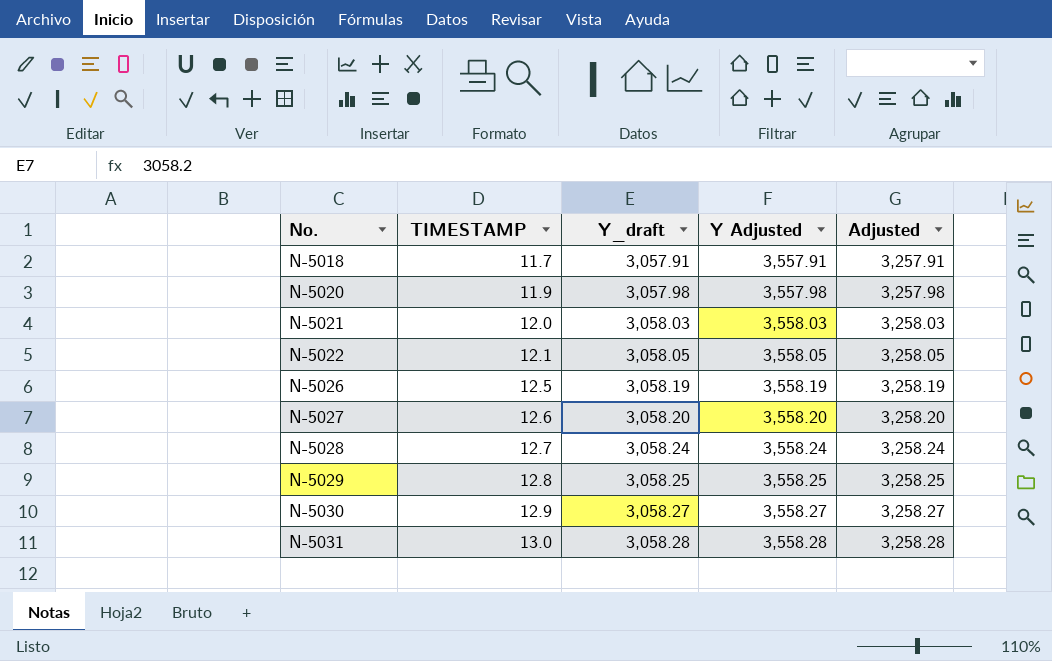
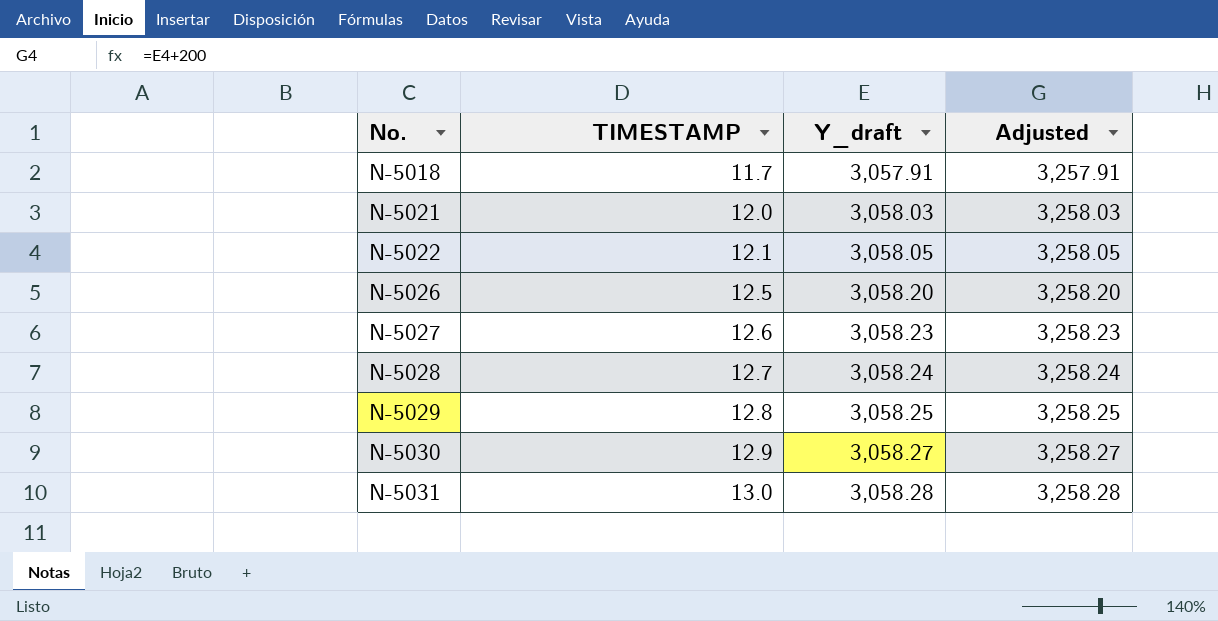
column Y Adjusted | formula: [Y_draft] + 500 -> none
row N-5020: 11.9 | 3,057.98 | 3,557.98 | 3,257.98 -> none
N-5026 | Y_draft: 3,058.19 -> 3,058.20
N-5026 | Adjusted: 3,258.19 -> 3,258.20
N-5027 | Y_draft: 3,058.20 -> 3,058.23
N-5027 | Adjusted: 3,258.20 -> 3,258.23

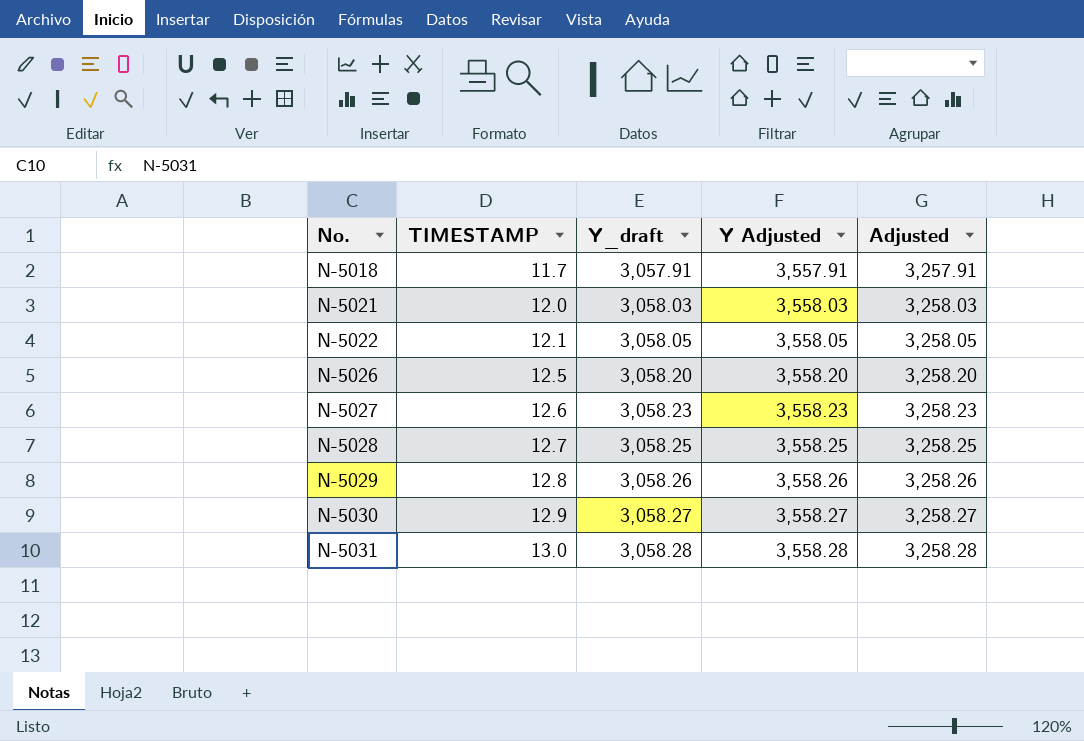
column Y Adjusted | formula: none -> [Y_draft] + 500
N-5028 | Y_draft: 3,058.24 -> 3,058.25
N-5028 | Adjusted: 3,258.24 -> 3,258.25
N-5029 | Y_draft: 3,058.25 -> 3,058.26
N-5029 | Adjusted: 3,258.25 -> 3,258.26

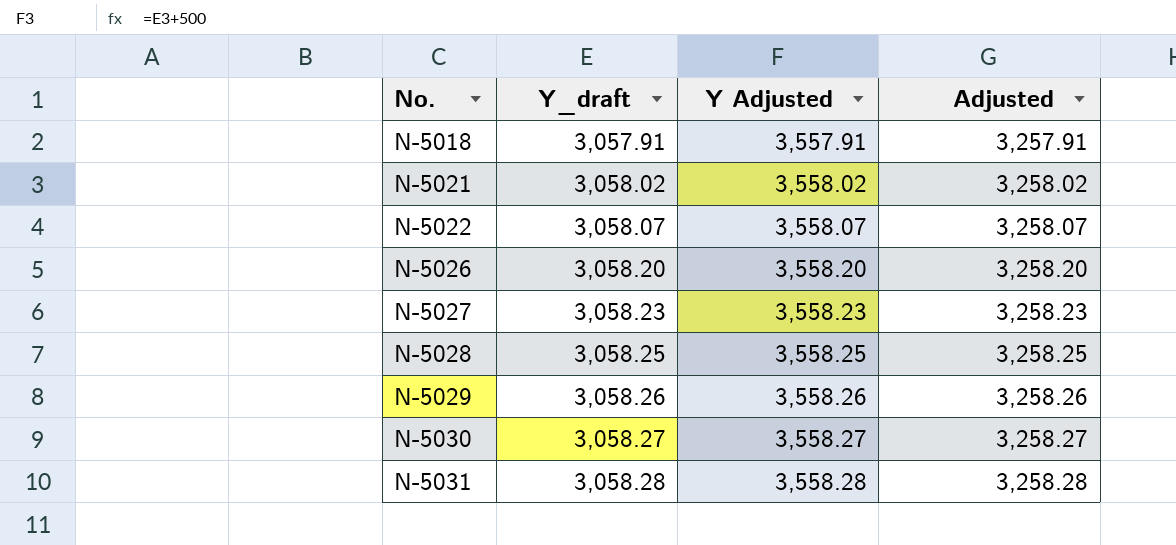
column TIMESTAMP | position: 2 -> none
N-5021 | Y_draft: 3,058.03 -> 3,058.02
N-5021 | Y Adjusted: 3,558.03 -> 3,558.02
N-5021 | Adjusted: 3,258.03 -> 3,258.02
N-5022 | Y_draft: 3,058.05 -> 3,058.07
N-5022 | Y Adjusted: 3,558.05 -> 3,558.07
N-5022 | Adjusted: 3,258.05 -> 3,258.07

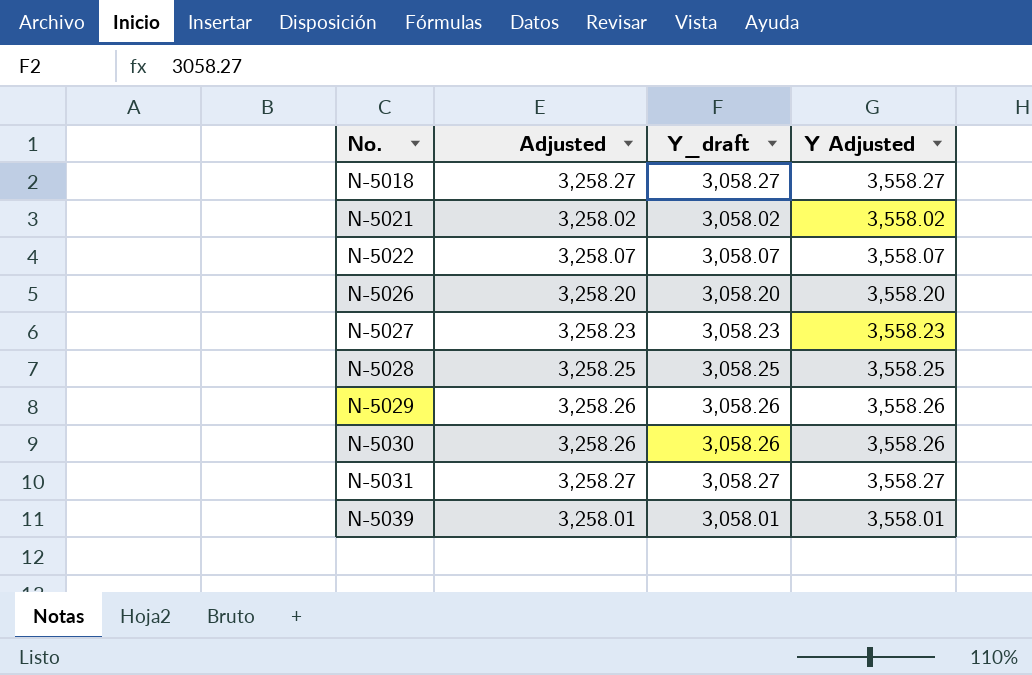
column Adjusted | position: 4 -> 2
N-5018 | Adjusted: 3,257.91 -> 3,258.27
N-5018 | Y_draft: 3,057.91 -> 3,058.27
N-5018 | Y Adjusted: 3,557.91 -> 3,558.27
N-5030 | Adjusted: 3,258.27 -> 3,258.26
N-5030 | Y_draft: 3,058.27 -> 3,058.26
N-5030 | Y Adjusted: 3,558.27 -> 3,558.26
N-5031 | Adjusted: 3,258.28 -> 3,258.27
N-5031 | Y_draft: 3,058.28 -> 3,058.27
N-5031 | Y Adjusted: 3,558.28 -> 3,558.27
row N-5039: none -> 3,258.01 | 3,058.01 | 3,558.01

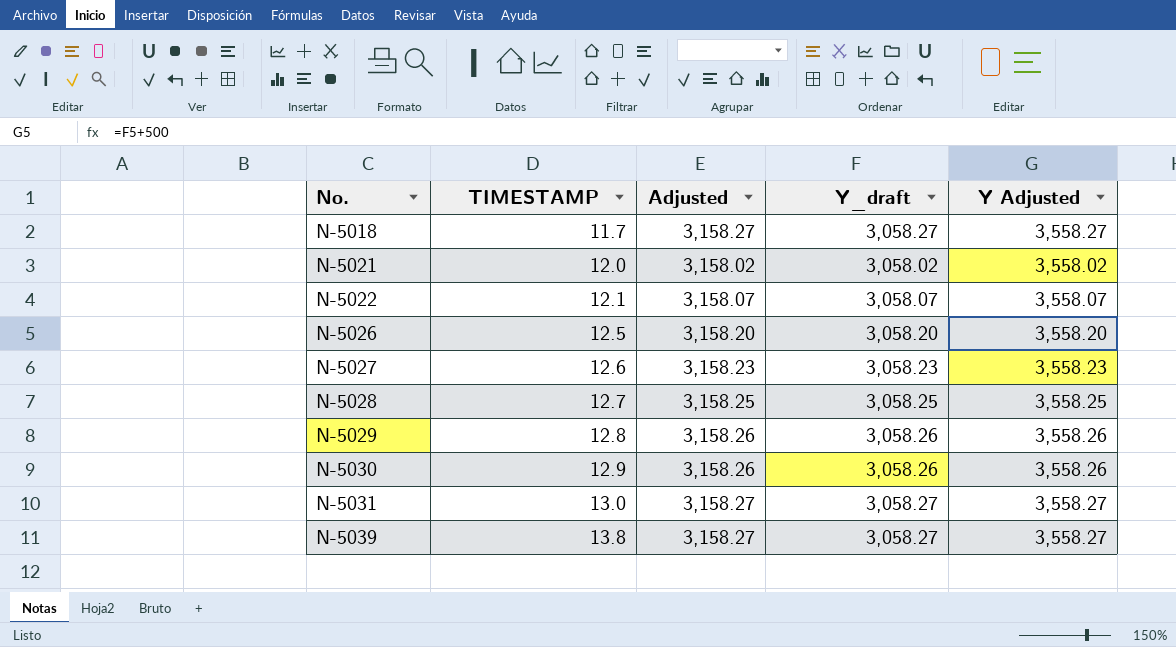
column TIMESTAMP | position: none -> 2
column Adjusted | formula: [Y_draft] + 200 -> [Y_draft] + 100
N-5039 | Y_draft: 3,058.01 -> 3,058.27
N-5039 | Y Adjusted: 3,558.01 -> 3,558.27

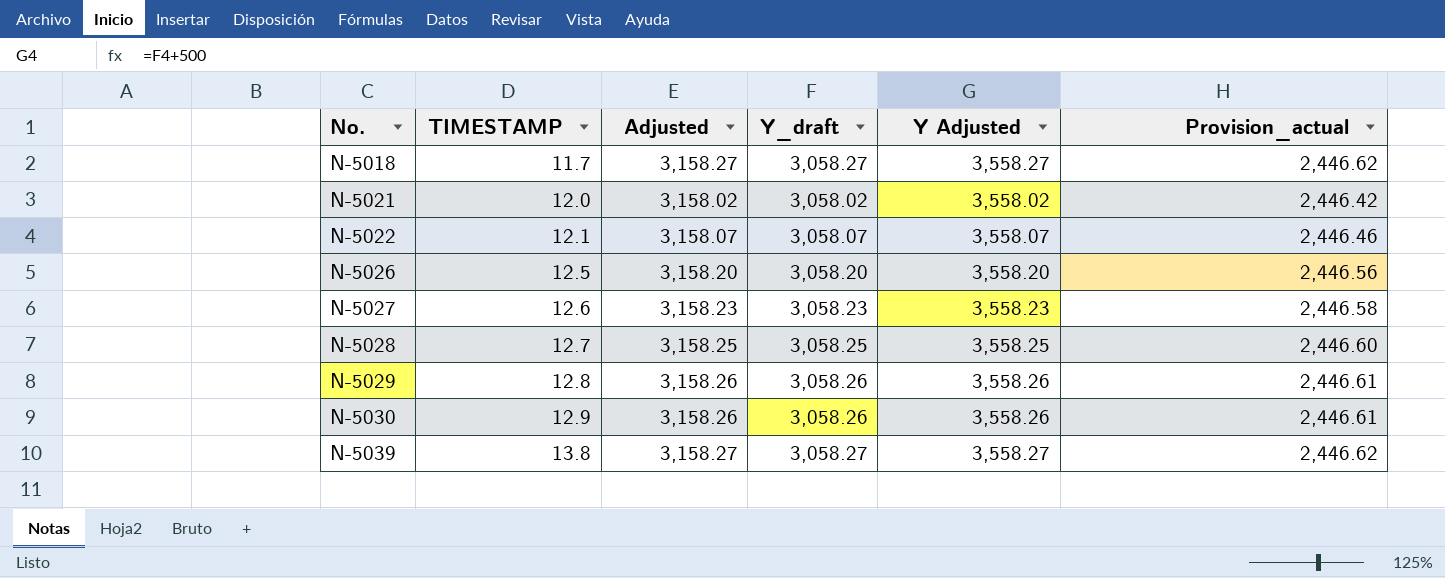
column Provision_actual | formula: none -> [Y_draft] * 0.8
row N-5031: 13.0 | 3,158.27 | 3,058.27 | 3,558.27 -> none

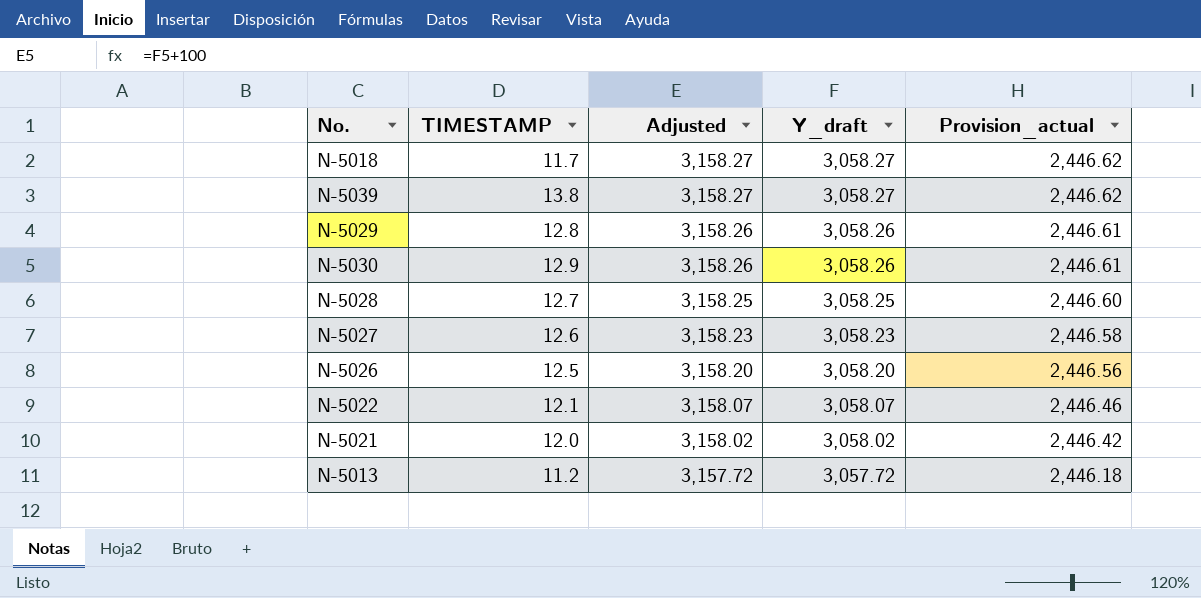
row order: No. ascending -> Adjusted descending
column Y Adjusted | formula: [Y_draft] + 500 -> none
row N-5013: none -> 11.2 | 3,157.72 | 3,057.72 | 2,446.18

